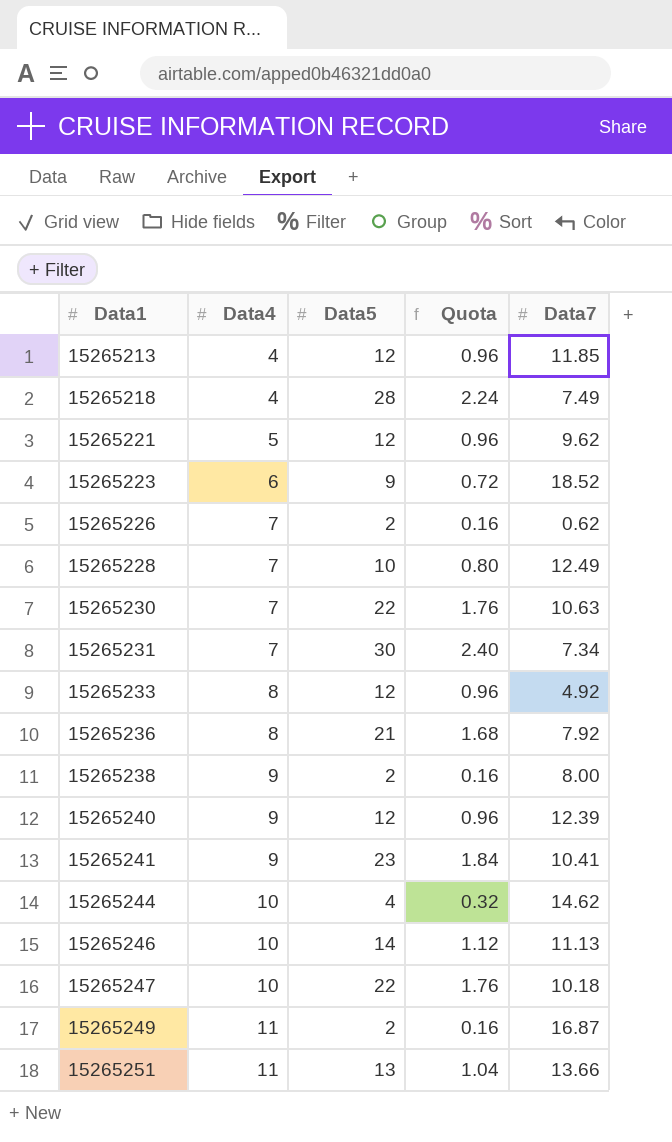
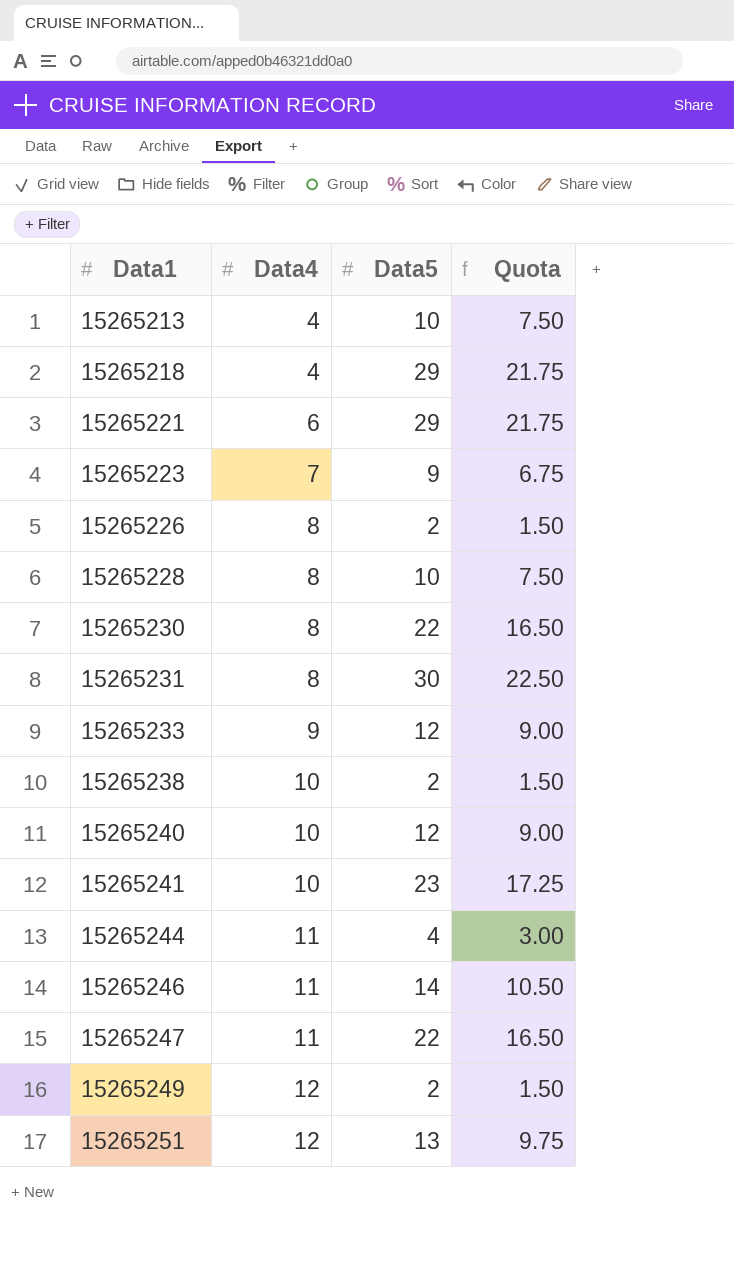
column Data7 | position: 5 -> none
column Quota | formula: [Data5] * 0.08 -> [Data5] * 0.75
row 15265236: 8 | 21 | 1.68 | 7.92 -> none
15265213 | Data5: 12 -> 10
15265218 | Data5: 28 -> 29
15265221 | Data4: 5 -> 6
15265221 | Data5: 12 -> 29
15265223 | Data4: 6 -> 7
15265226 | Data4: 7 -> 8
15265228 | Data4: 7 -> 8
15265230 | Data4: 7 -> 8
15265231 | Data4: 7 -> 8
15265233 | Data4: 8 -> 9
15265238 | Data4: 9 -> 10
15265240 | Data4: 9 -> 10
15265241 | Data4: 9 -> 10
15265244 | Data4: 10 -> 11
15265246 | Data4: 10 -> 11
15265247 | Data4: 10 -> 11
15265249 | Data4: 11 -> 12
15265251 | Data4: 11 -> 12

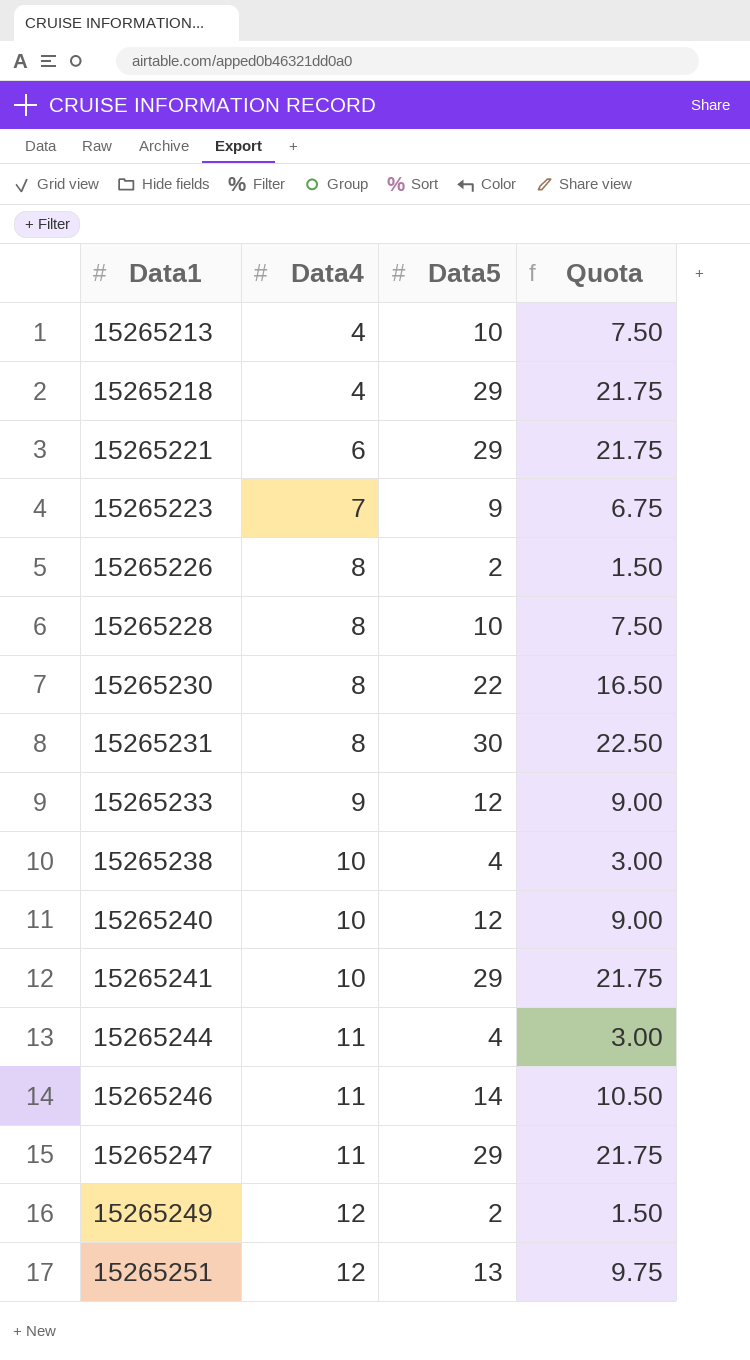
15265238 | Data5: 2 -> 4
15265238 | Quota: 1.50 -> 3.00
15265241 | Data5: 23 -> 29
15265241 | Quota: 17.25 -> 21.75
15265247 | Data5: 22 -> 29
15265247 | Quota: 16.50 -> 21.75

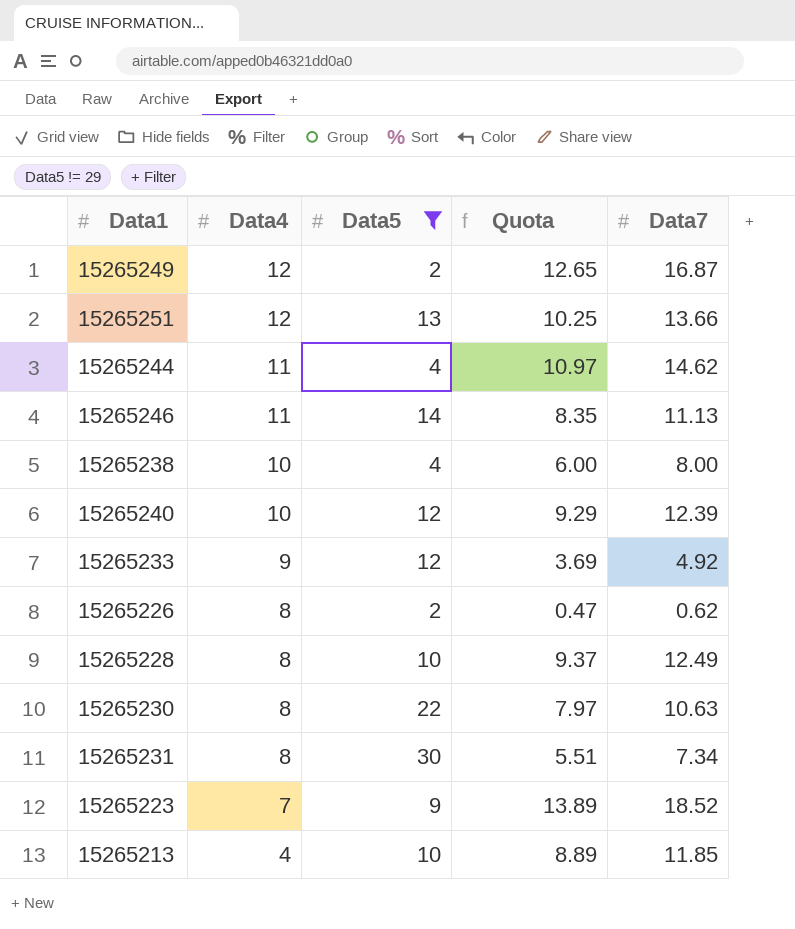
filter: none -> Data5 != 29
row order: Data1 ascending -> Data4 descending
column Quota | formula: [Data5] * 0.75 -> [Data7] * 0.75
column Data7 | position: none -> 5

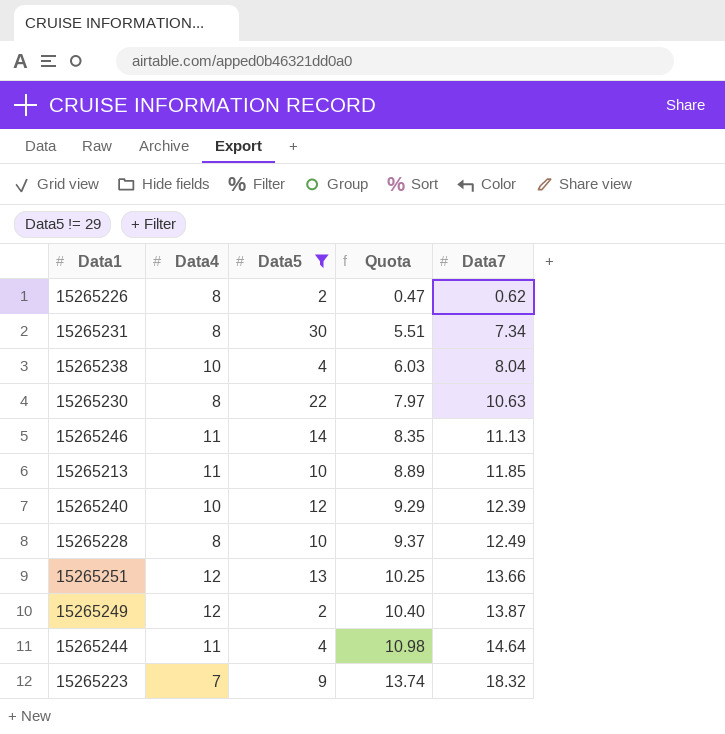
row order: Data4 descending -> Quota ascending
row 15265233: 9 | 12 | 3.69 | 4.92 -> none
15265238 | Quota: 6.00 -> 6.03
15265238 | Data7: 8.00 -> 8.04
15265213 | Data4: 4 -> 11
15265249 | Quota: 12.65 -> 10.40
15265249 | Data7: 16.87 -> 13.87
15265244 | Quota: 10.97 -> 10.98
15265244 | Data7: 14.62 -> 14.64
15265223 | Quota: 13.89 -> 13.74
15265223 | Data7: 18.52 -> 18.32

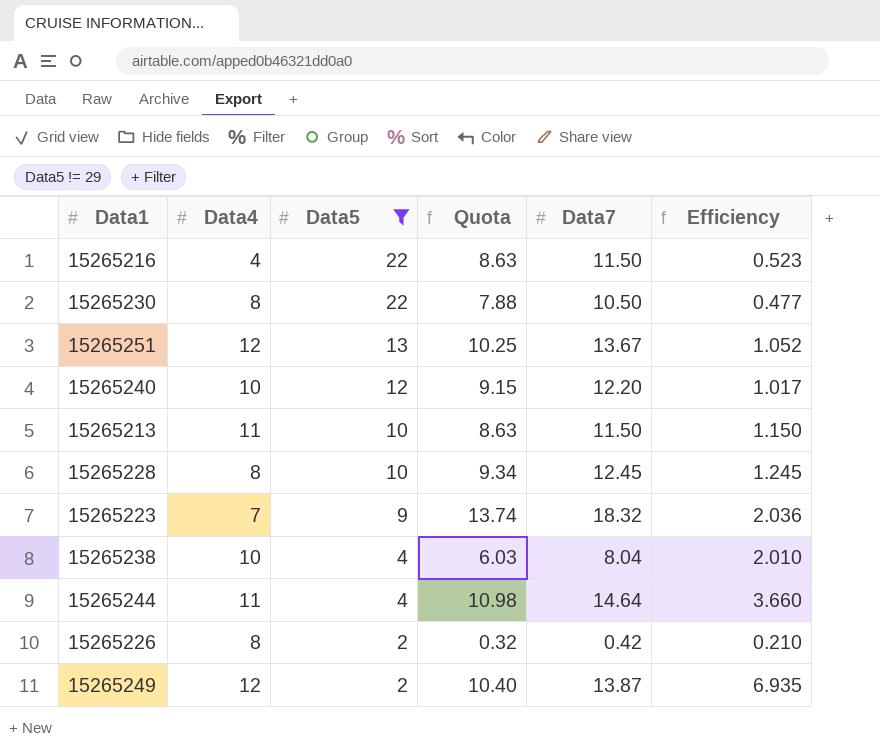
row order: Quota ascending -> Data5 descending
column Efficiency | formula: none -> [Data7] / [Data5]
row 15265231: 8 | 30 | 5.51 | 7.34 -> none
row 15265246: 11 | 14 | 8.35 | 11.13 -> none
row 15265216: none -> 4 | 22 | 8.63 | 11.50 | 0.523
15265230 | Quota: 7.97 -> 7.88
15265230 | Data7: 10.63 -> 10.50
15265251 | Data7: 13.66 -> 13.67
15265240 | Quota: 9.29 -> 9.15
15265240 | Data7: 12.39 -> 12.20
15265213 | Quota: 8.89 -> 8.63
15265213 | Data7: 11.85 -> 11.50
15265228 | Quota: 9.37 -> 9.34
15265228 | Data7: 12.49 -> 12.45
15265226 | Quota: 0.47 -> 0.32
15265226 | Data7: 0.62 -> 0.42

